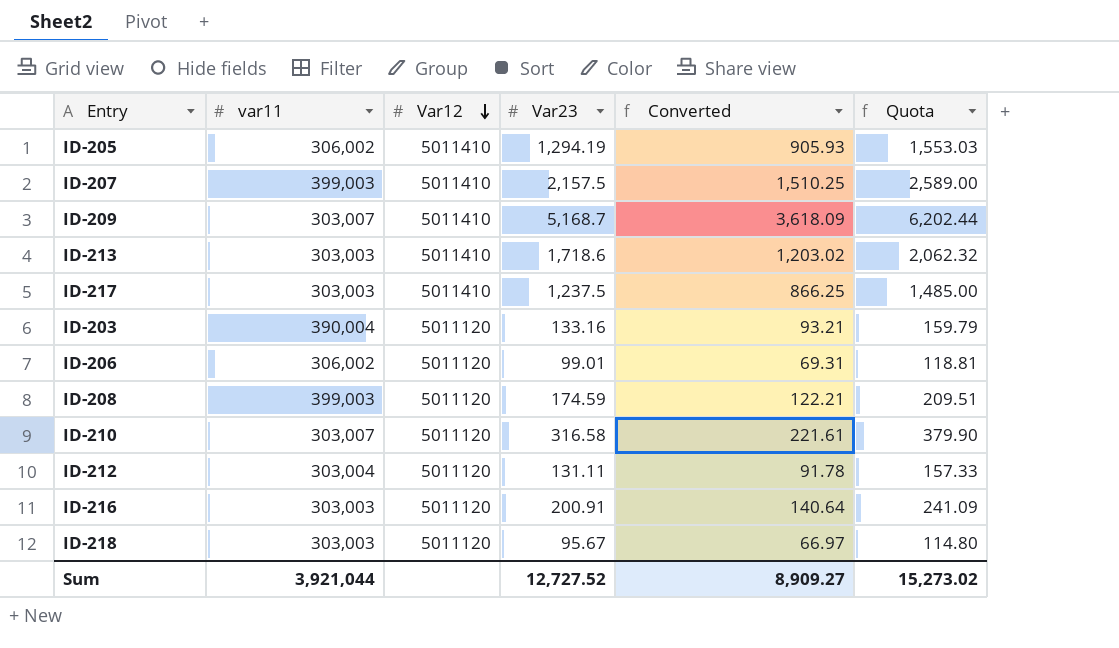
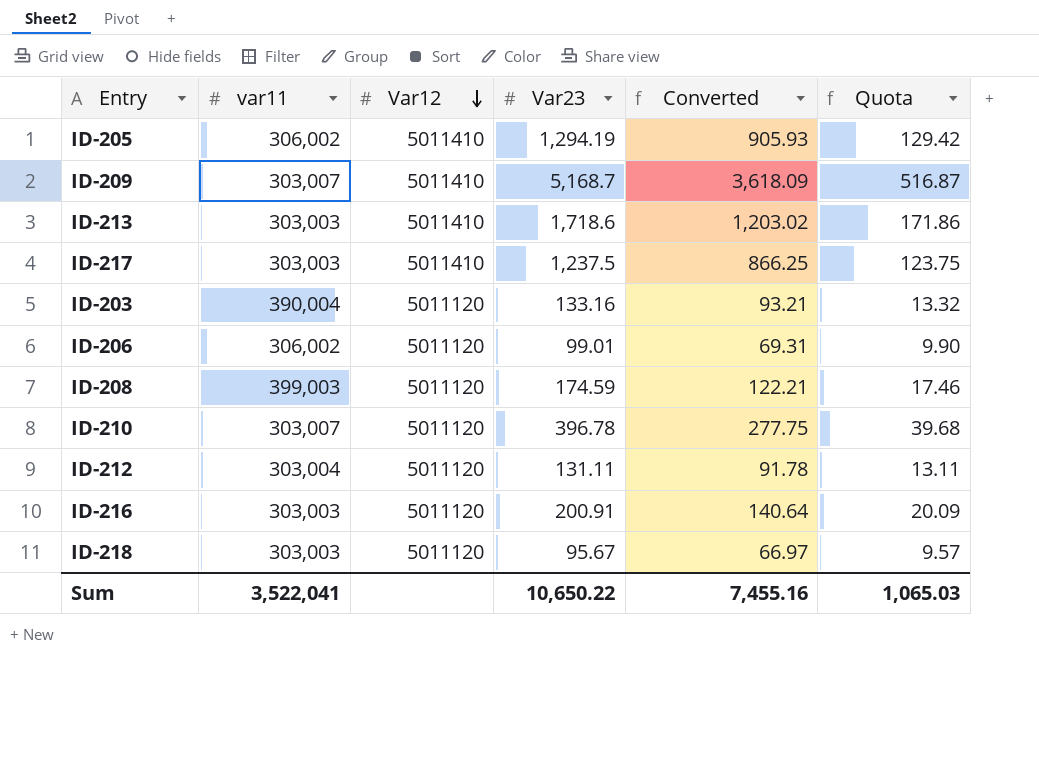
column Quota | formula: [Var23] * 1.2 -> [Var23] * 0.1
row ID-207: 399,003 | 5011410 | 2,157.5 | 1,510.25 | 2,589.00 -> none
ID-210 | Var23: 316.58 -> 396.78
ID-210 | Converted: 221.61 -> 277.75
Sum | var11: 3,921,044 -> 3,522,041
Sum | Var23: 12,727.52 -> 10,650.22
Sum | Converted: 8,909.27 -> 7,455.16
Sum | Quota: 15,273.02 -> 1,065.03

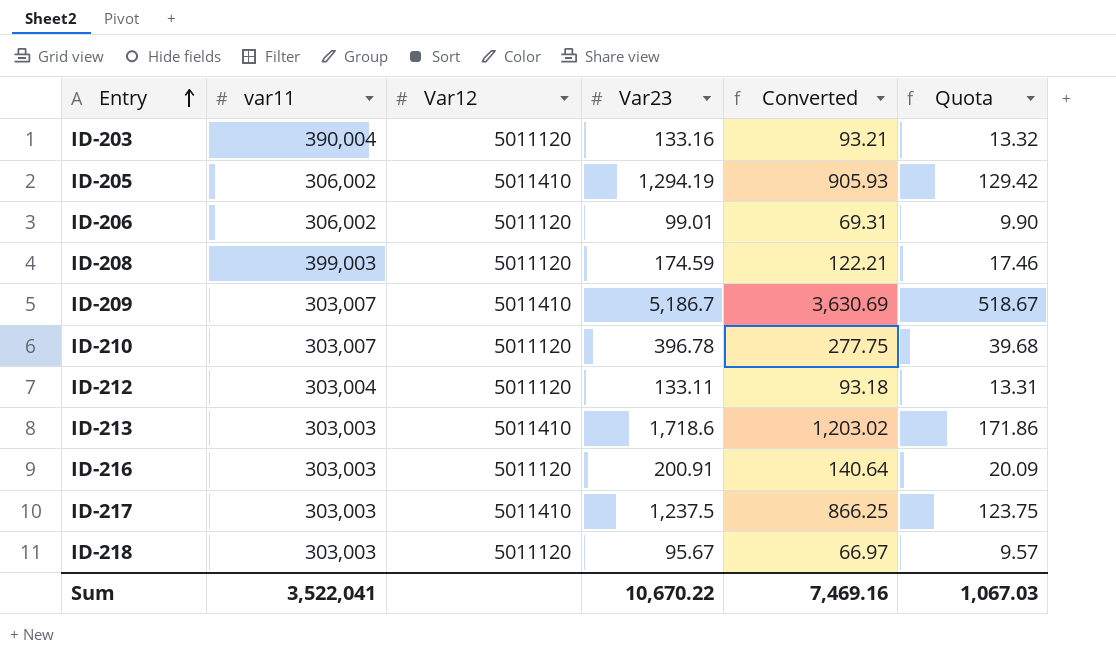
row order: Var12 descending -> Entry ascending
ID-209 | Var23: 5,168.7 -> 5,186.7
ID-209 | Converted: 3,618.09 -> 3,630.69
ID-209 | Quota: 516.87 -> 518.67
ID-212 | Var23: 131.11 -> 133.11
ID-212 | Converted: 91.78 -> 93.18
ID-212 | Quota: 13.11 -> 13.31
Sum | Var23: 10,650.22 -> 10,670.22
Sum | Converted: 7,455.16 -> 7,469.16
Sum | Quota: 1,065.03 -> 1,067.03

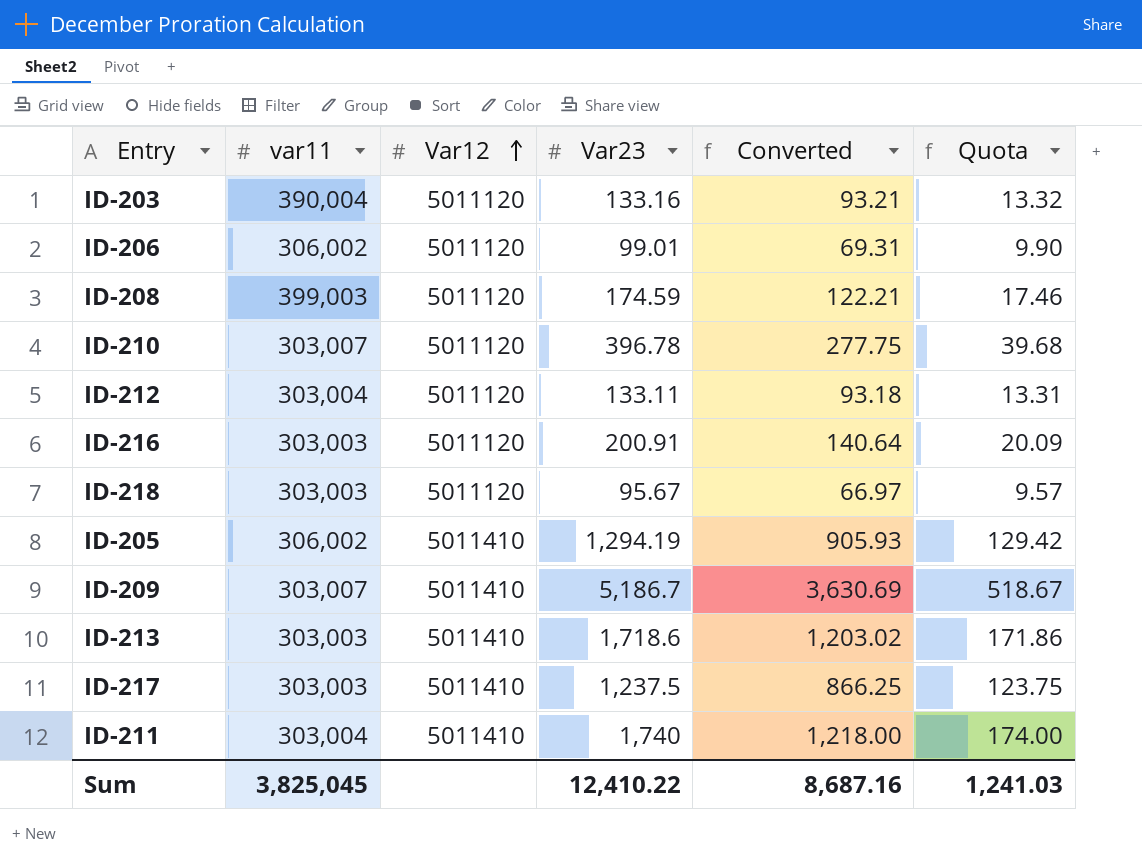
row order: Entry ascending -> Var12 ascending
row ID-211: none -> 303,004 | 5011410 | 1,740 | 1,218.00 | 174.00
Sum | var11: 3,522,041 -> 3,825,045
Sum | Var23: 10,670.22 -> 12,410.22
Sum | Converted: 7,469.16 -> 8,687.16
Sum | Quota: 1,067.03 -> 1,241.03

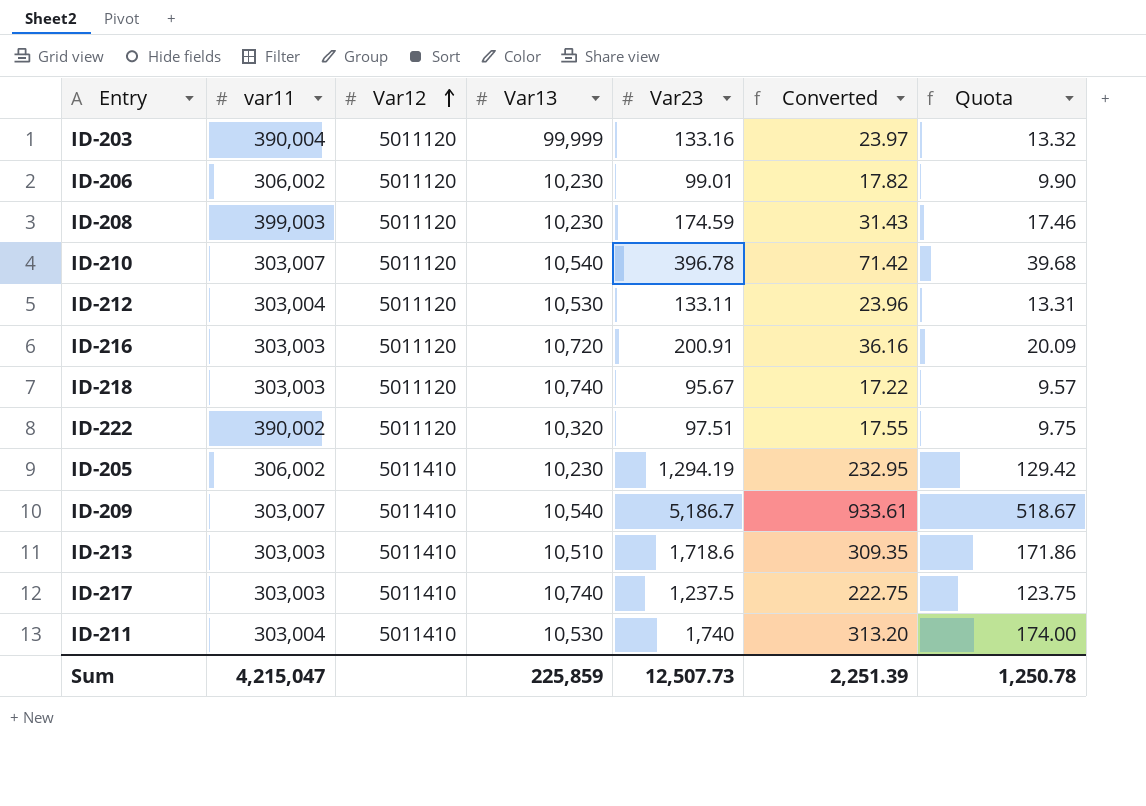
column Var13 | position: none -> 4
column Converted | formula: [Var23] * 0.7 -> [Var23] * 0.18
row ID-222: none -> 390,002 | 5011120 | 10,320 | 97.51 | 17.55 | 9.75
Sum | var11: 3,825,045 -> 4,215,047
Sum | Var23: 12,410.22 -> 12,507.73
Sum | Converted: 8,687.16 -> 2,251.39
Sum | Quota: 1,241.03 -> 1,250.78

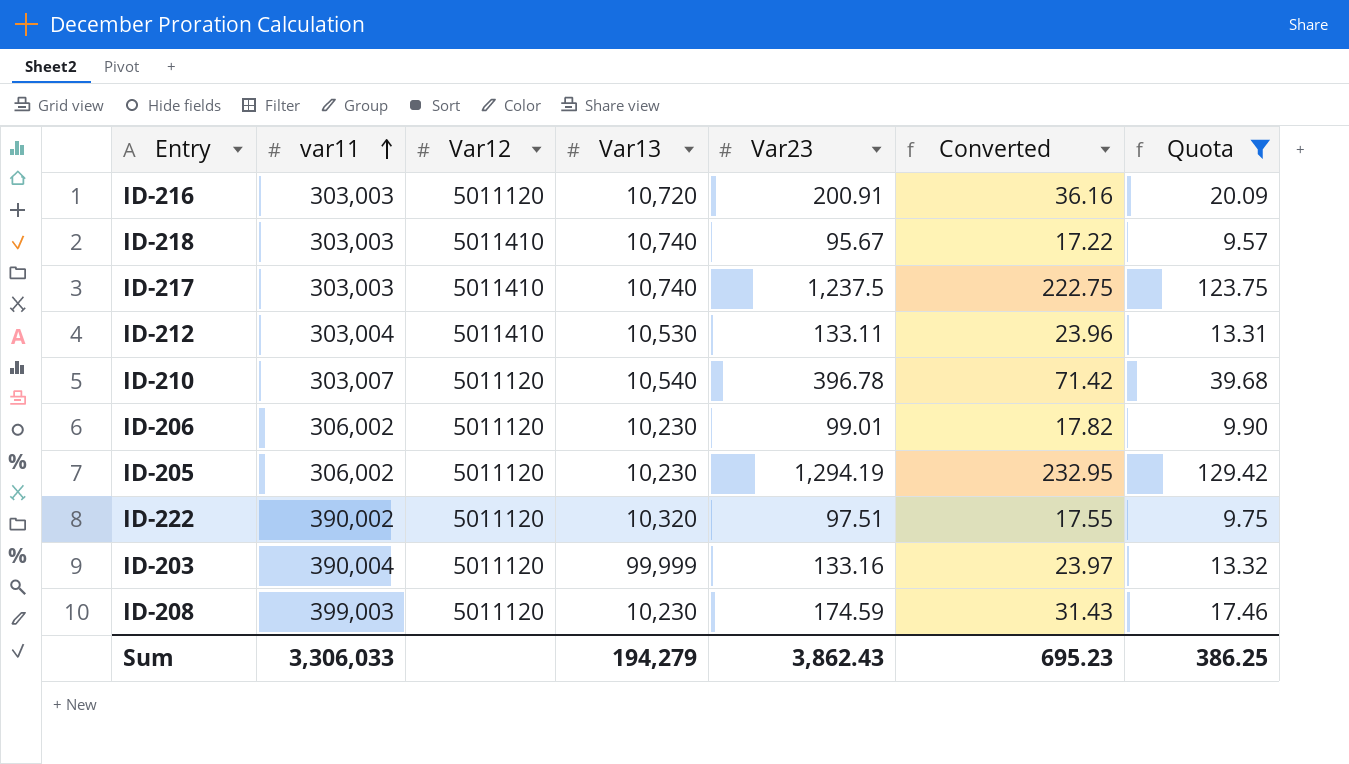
filter: none -> Quota <= 129.42
row order: Var12 ascending -> var11 ascending
ID-218 | Var12: 5011120 -> 5011410
ID-212 | Var12: 5011120 -> 5011410
ID-205 | Var12: 5011410 -> 5011120
Sum | var11: 4,215,047 -> 3,306,033
Sum | Var13: 225,859 -> 194,279
Sum | Var23: 12,507.73 -> 3,862.43
Sum | Converted: 2,251.39 -> 695.23
Sum | Quota: 1,250.78 -> 386.25

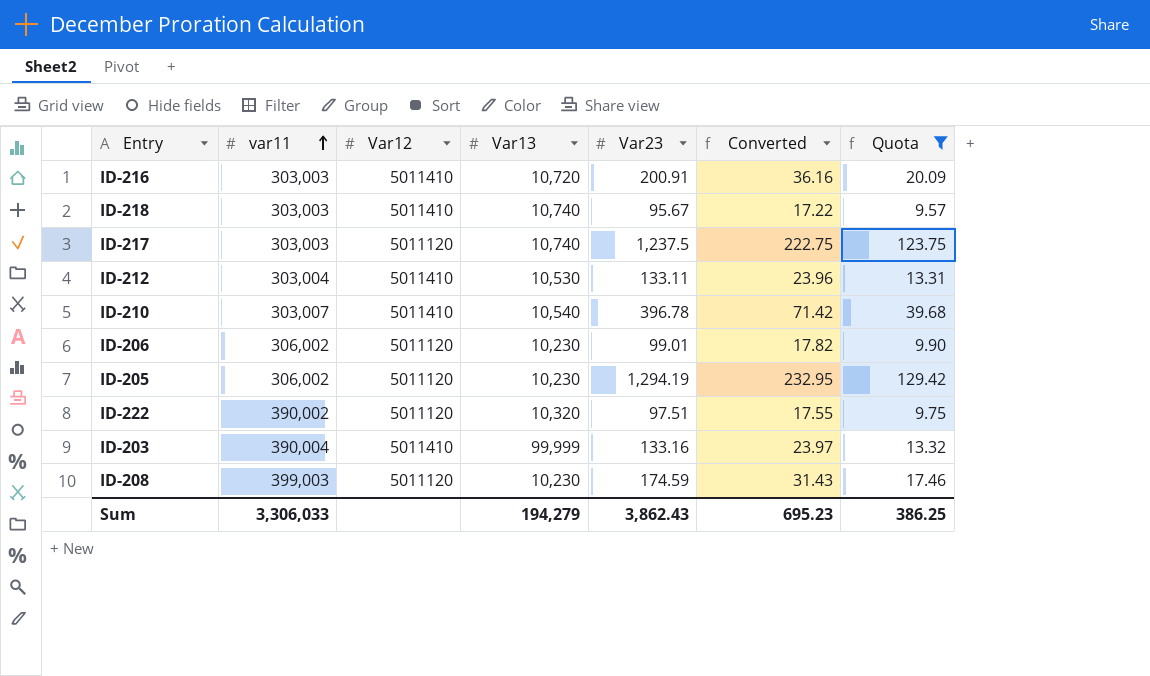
ID-216 | Var12: 5011120 -> 5011410
ID-217 | Var12: 5011410 -> 5011120
ID-210 | Var12: 5011120 -> 5011410
ID-203 | Var12: 5011120 -> 5011410

